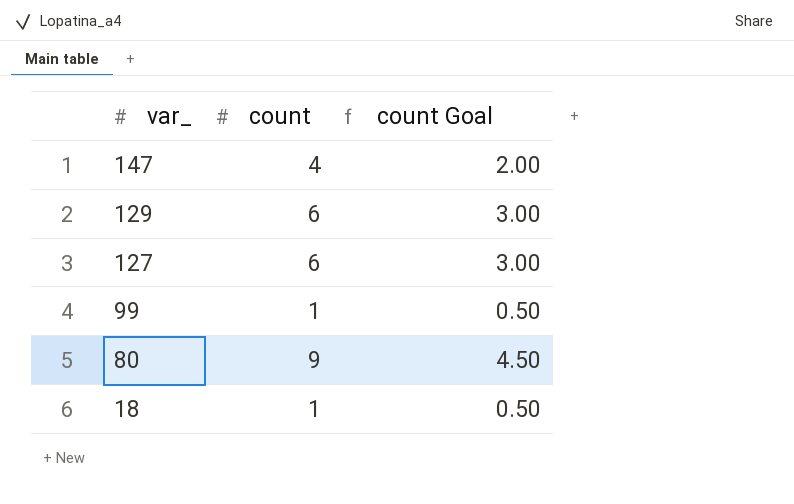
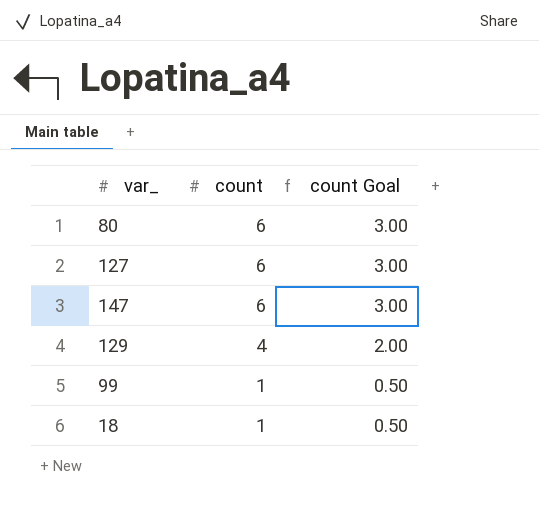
row order: var_ descending -> count descending
80 | count: 9 -> 6
80 | count Goal: 4.50 -> 3.00
147 | count: 4 -> 6
147 | count Goal: 2.00 -> 3.00
129 | count: 6 -> 4
129 | count Goal: 3.00 -> 2.00

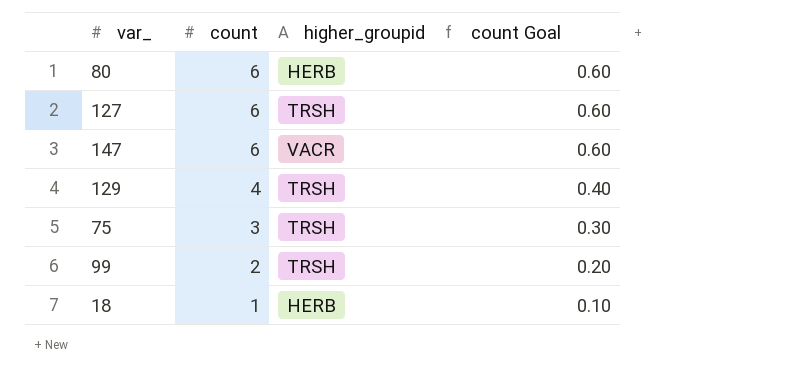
column higher_groupid | position: none -> 3
column count Goal | formula: [count] * 0.5 -> [count] * 0.1
row 75: none -> 3 | TRSH | 0.30
99 | count: 1 -> 2

